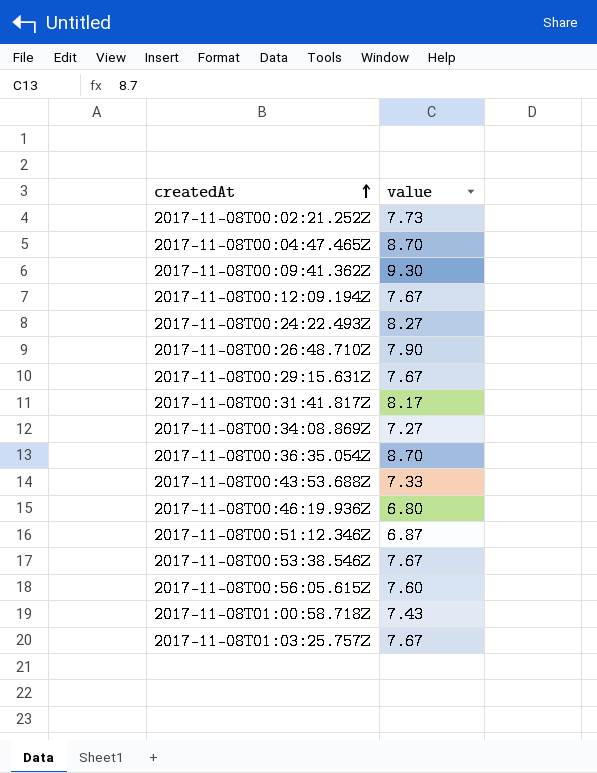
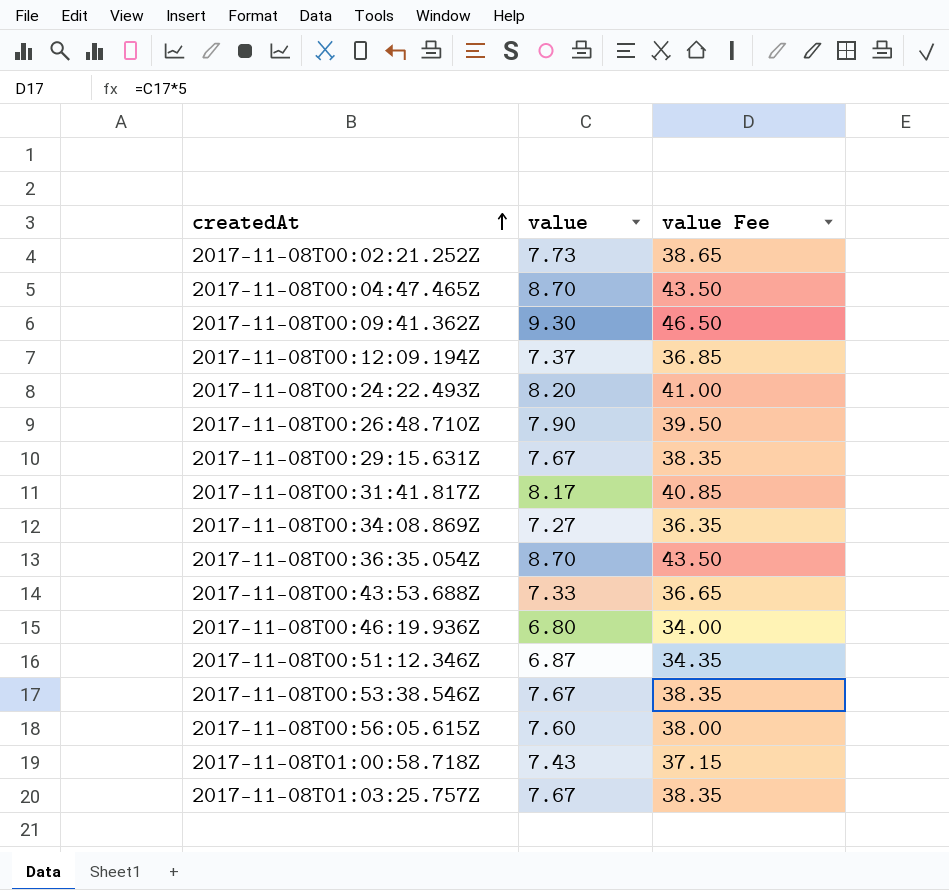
column value Fee | formula: none -> [value] * 5
2017-11-08T00:12:09.194Z | value: 7.67 -> 7.37
2017-11-08T00:24:22.493Z | value: 8.27 -> 8.20

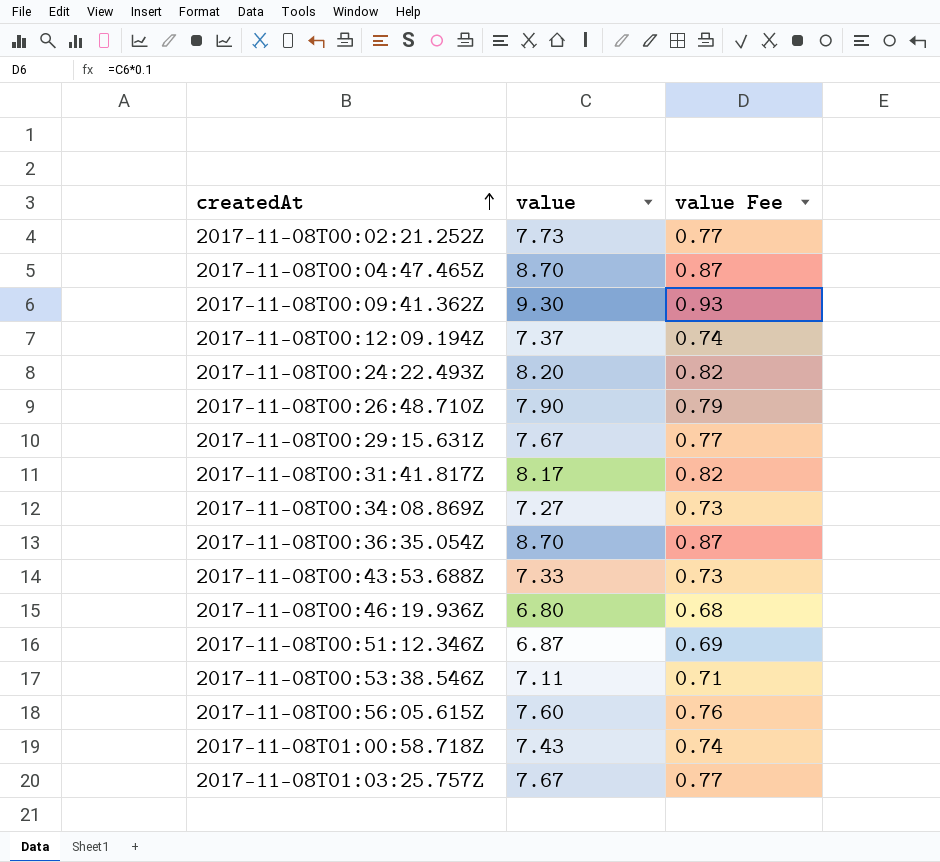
column value Fee | formula: [value] * 5 -> [value] * 0.1
2017-11-08T00:53:38.546Z | value: 7.67 -> 7.11

